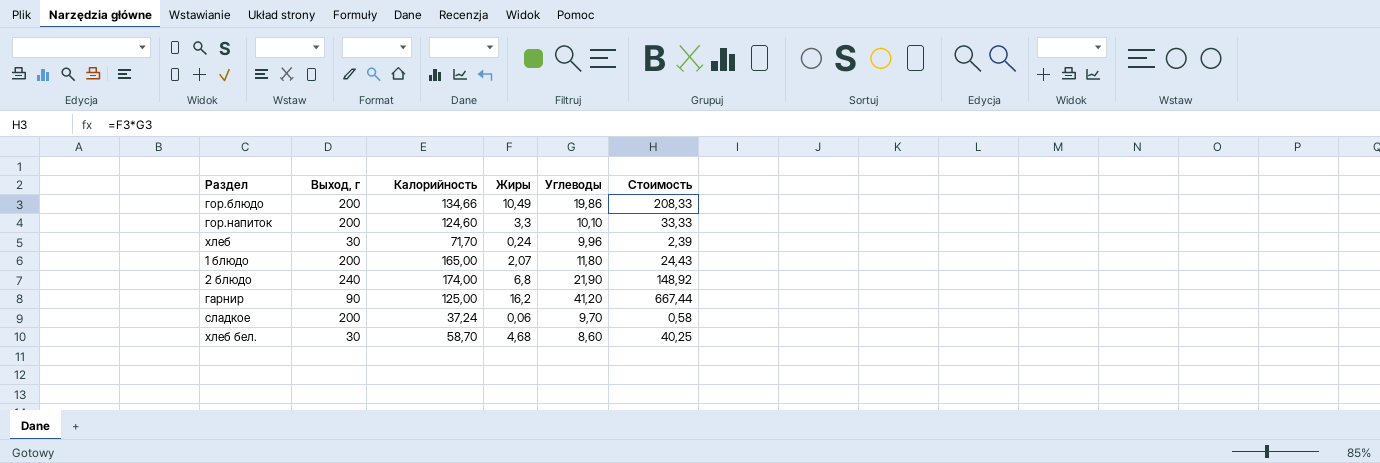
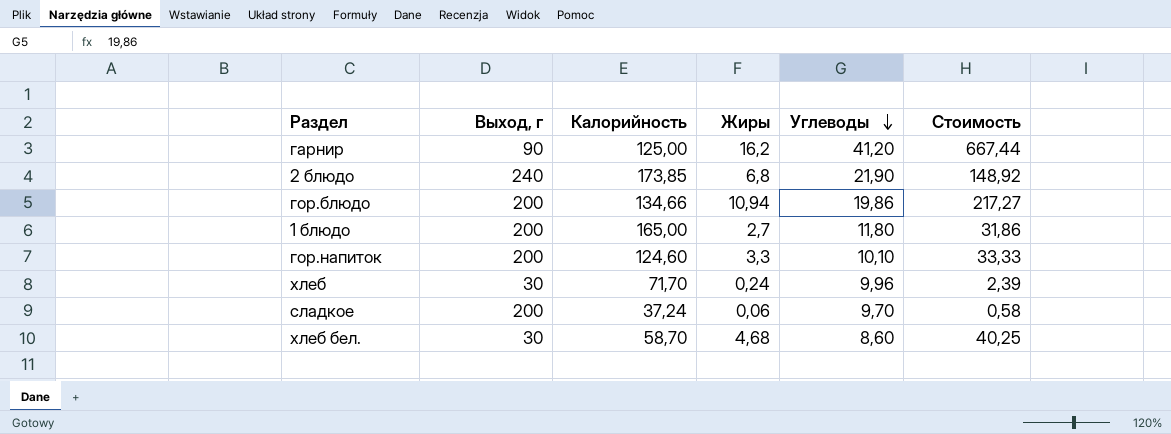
row order: none -> Углеводы descending
2 блюдо | Калорийность: 174,00 -> 173,85
гор.блюдо | Жиры: 10,49 -> 10,94
гор.блюдо | Стоимость: 208,33 -> 217,27
1 блюдо | Жиры: 2,07 -> 2,7
1 блюдо | Стоимость: 24,43 -> 31,86

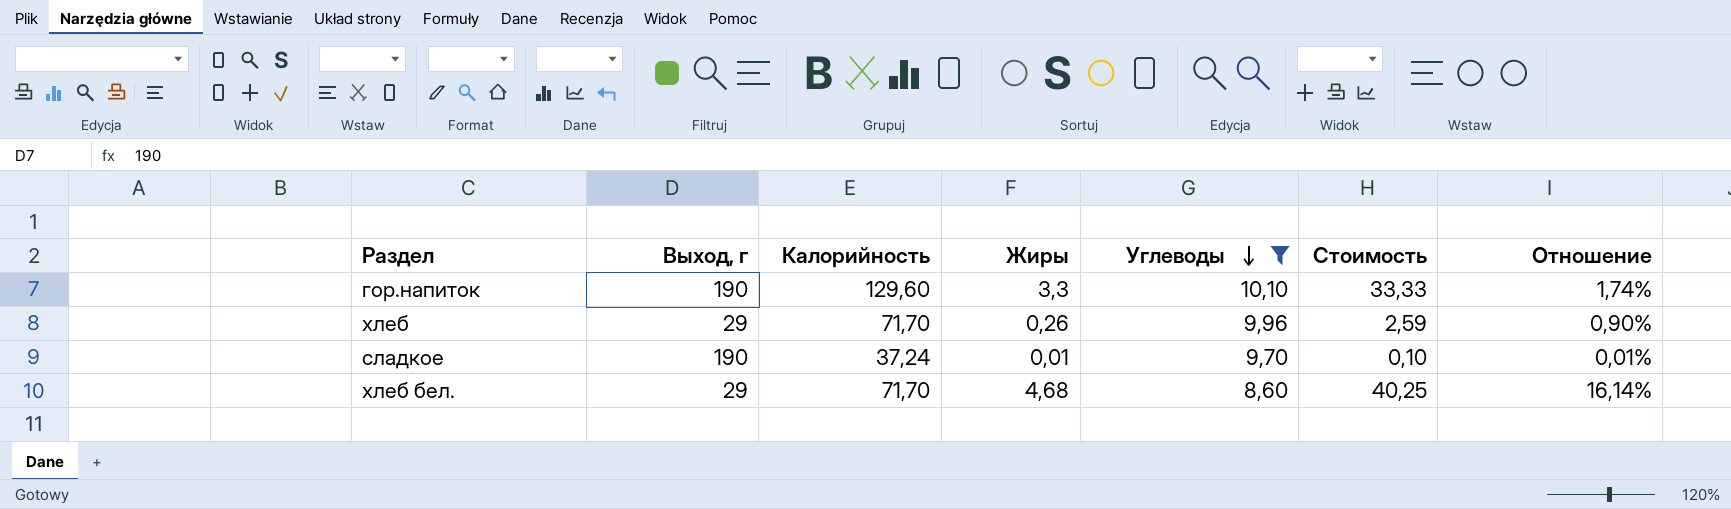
filter: none -> Углеводы <= 10,10
column Отношение | formula: none -> [Жиры] / [Выход, г]
гор.напиток | Выход, г: 200 -> 190
гор.напиток | Калорийность: 124,60 -> 129,60
хлеб | Выход, г: 30 -> 29
хлеб | Жиры: 0,24 -> 0,26
хлеб | Стоимость: 2,39 -> 2,59
сладкое | Выход, г: 200 -> 190
сладкое | Жиры: 0,06 -> 0,01
сладкое | Стоимость: 0,58 -> 0,10
хлеб бел. | Выход, г: 30 -> 29
хлеб бел. | Калорийность: 58,70 -> 71,70

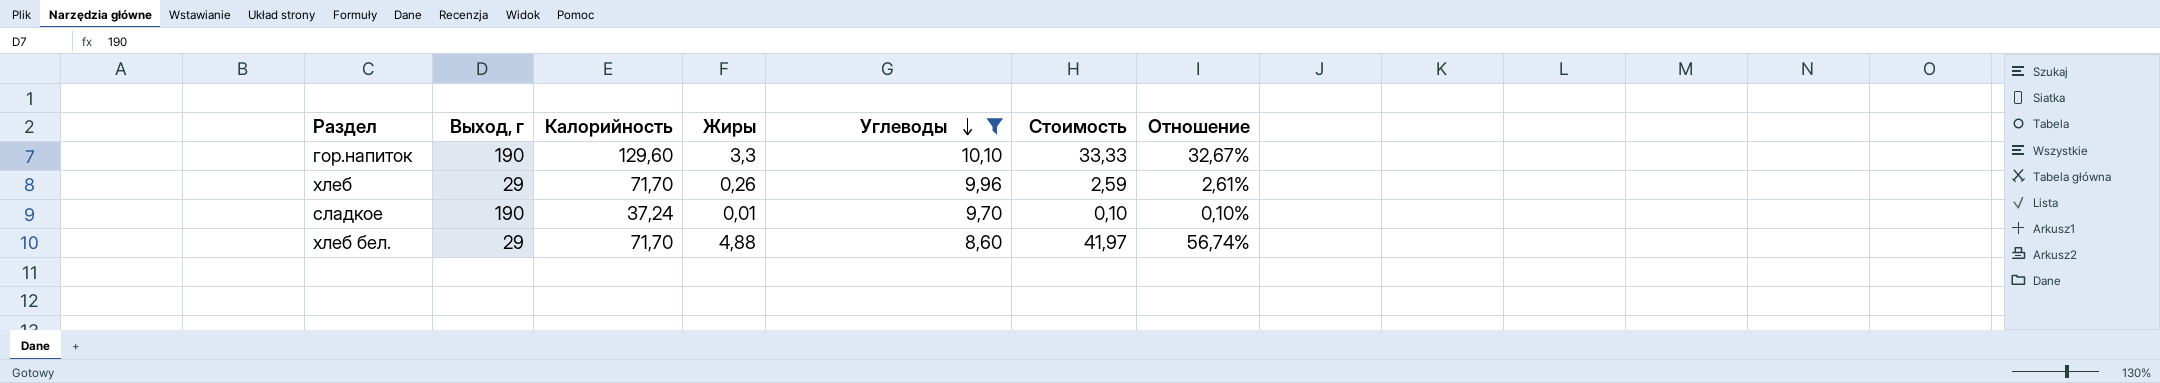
column Отношение | formula: [Жиры] / [Выход, г] -> [Жиры] / [Углеводы]
хлеб бел. | Жиры: 4,68 -> 4,88
хлеб бел. | Стоимость: 40,25 -> 41,97

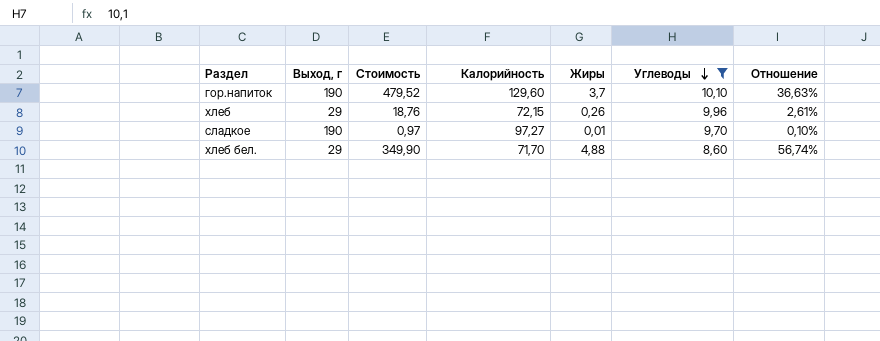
column Стоимость | formula: [Жиры] * [Углеводы] -> [Калорийность] * [Жиры]
column Стоимость | position: 6 -> 3
гор.напиток | Жиры: 3,3 -> 3,7
гор.напиток | Отношение: 32,67% -> 36,63%
хлеб | Калорийность: 71,70 -> 72,15
сладкое | Калорийность: 37,24 -> 97,27

